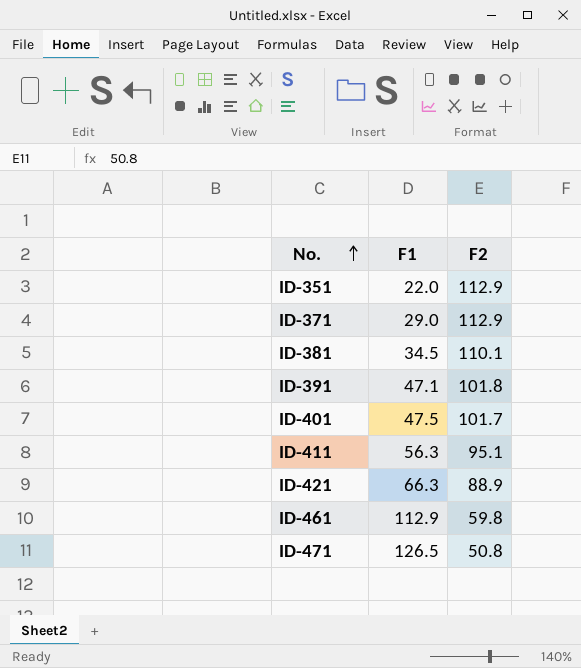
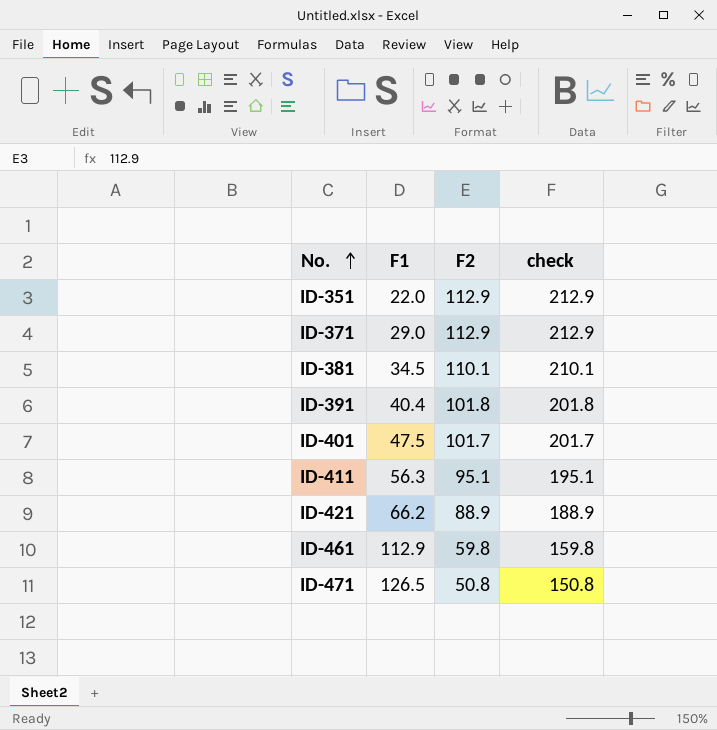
column check | formula: none -> [F2] + 100
ID-391 | F1: 47.1 -> 40.4
ID-421 | F1: 66.3 -> 66.2

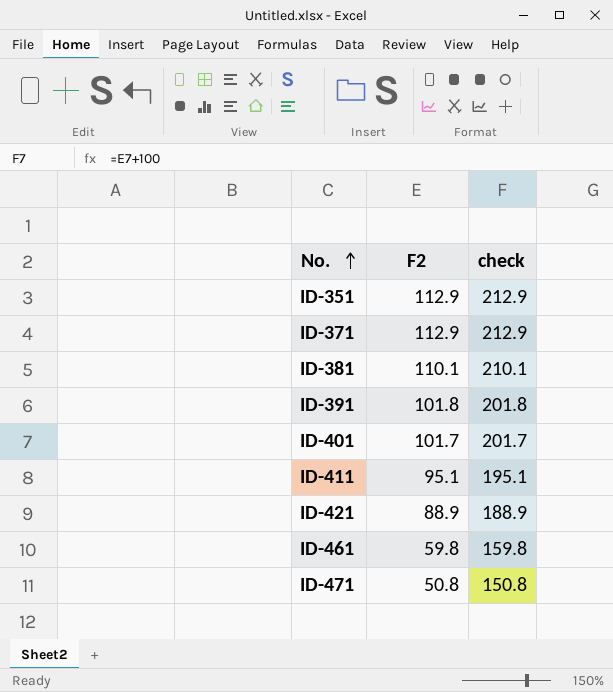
column F1 | position: 2 -> none

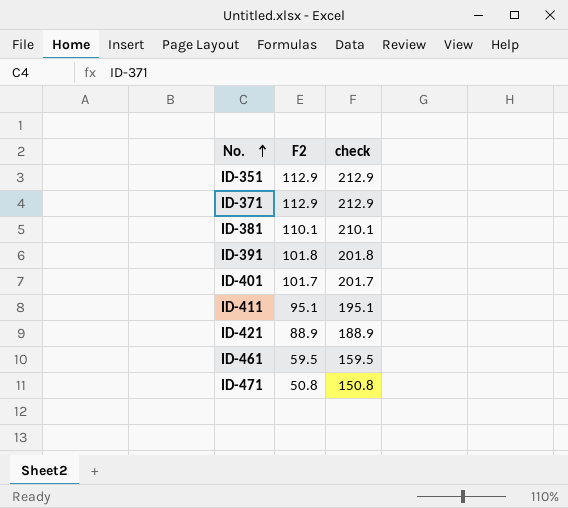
ID-461 | F2: 59.8 -> 59.5
ID-461 | check: 159.8 -> 159.5

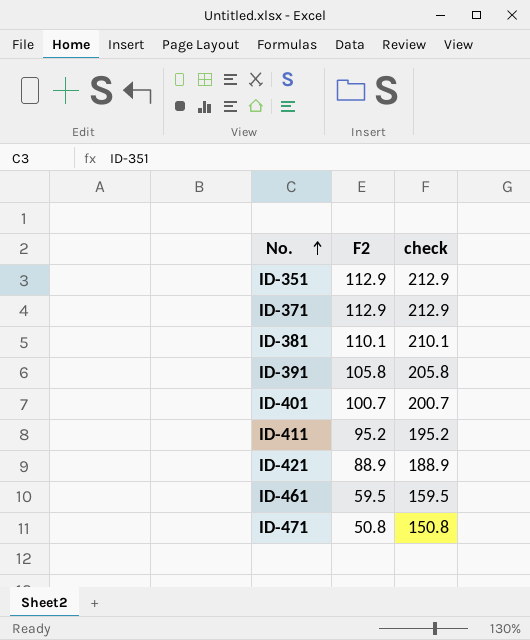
ID-391 | F2: 101.8 -> 105.8
ID-391 | check: 201.8 -> 205.8
ID-401 | F2: 101.7 -> 100.7
ID-401 | check: 201.7 -> 200.7
ID-411 | F2: 95.1 -> 95.2
ID-411 | check: 195.1 -> 195.2

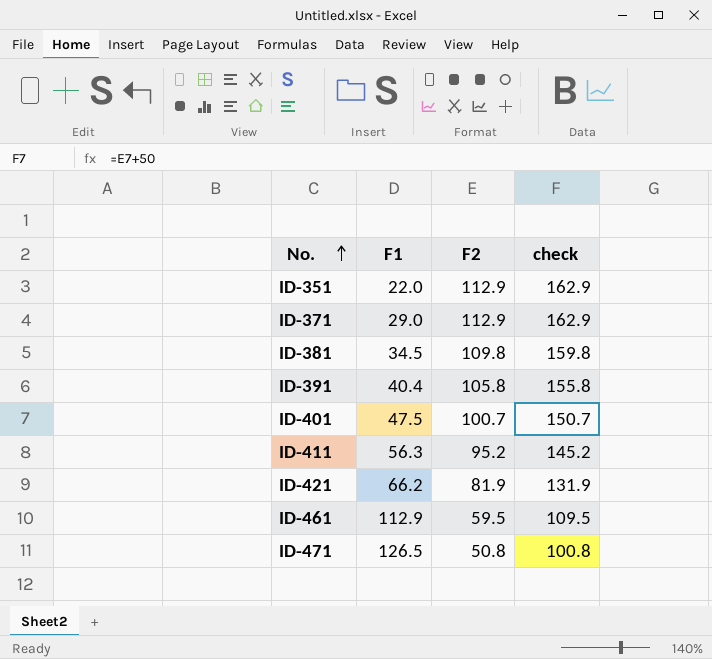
column F1 | position: none -> 2
column check | formula: [F2] + 100 -> [F2] + 50
ID-381 | F2: 110.1 -> 109.8
ID-421 | F2: 88.9 -> 81.9

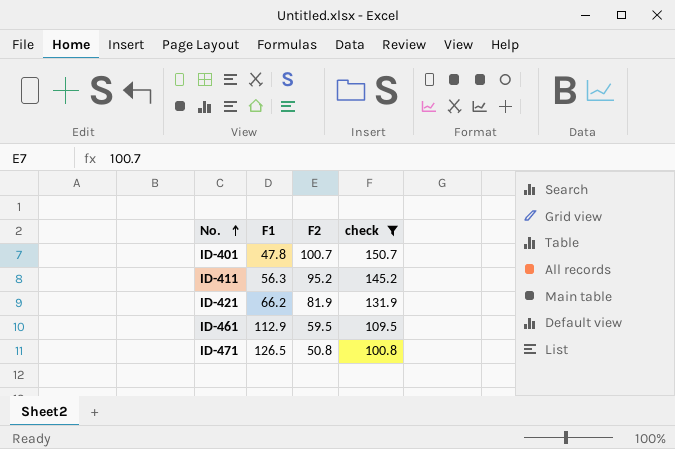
filter: none -> check <= 150.7
ID-401 | F1: 47.5 -> 47.8

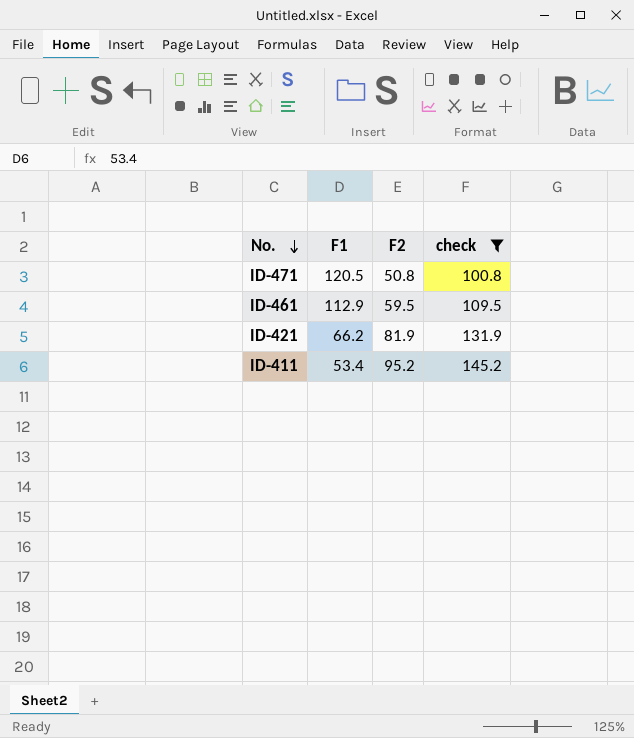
row order: No. ascending -> No. descending
row ID-401: 47.8 | 100.7 | 150.7 -> none
ID-471 | F1: 126.5 -> 120.5
ID-411 | F1: 56.3 -> 53.4

